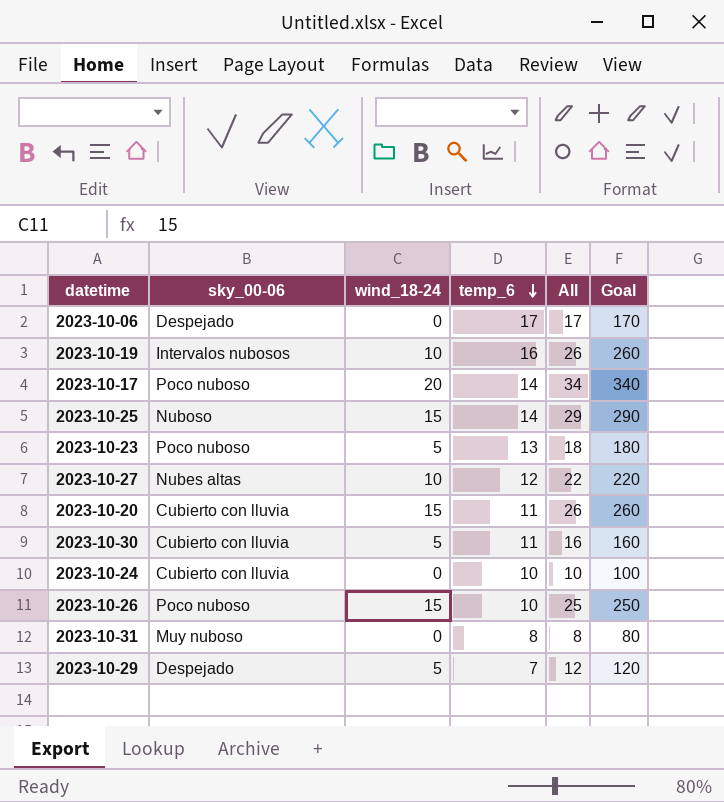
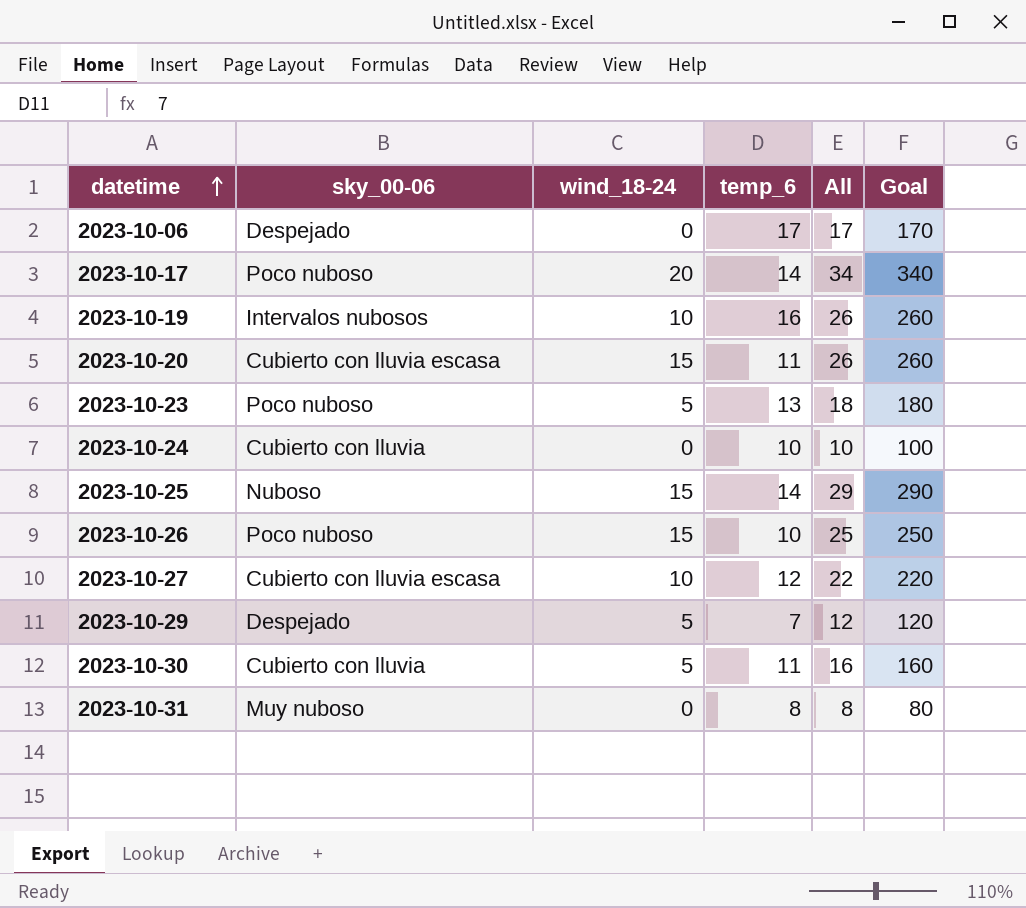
row order: temp_6 descending -> datetime ascending
2023-10-20 | sky_00-06: Cubierto con lluvia -> Cubierto con lluvia escasa
2023-10-27 | sky_00-06: Nubes altas -> Cubierto con lluvia escasa

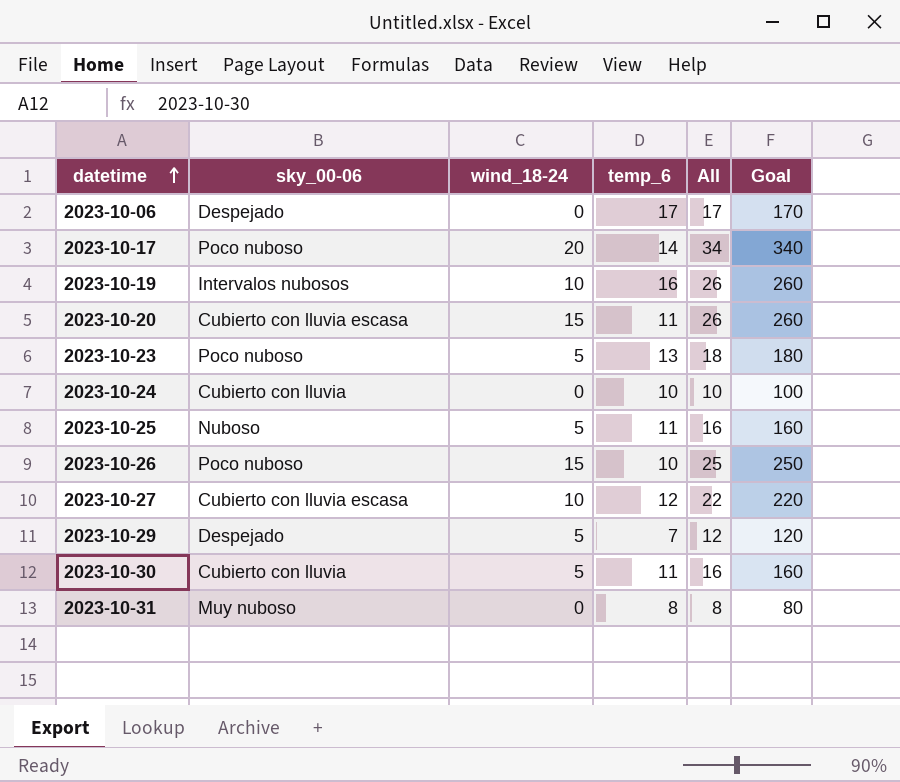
2023-10-25 | wind_18-24: 15 -> 5
2023-10-25 | temp_6: 14 -> 11
2023-10-25 | All: 29 -> 16
2023-10-25 | Goal: 290 -> 160

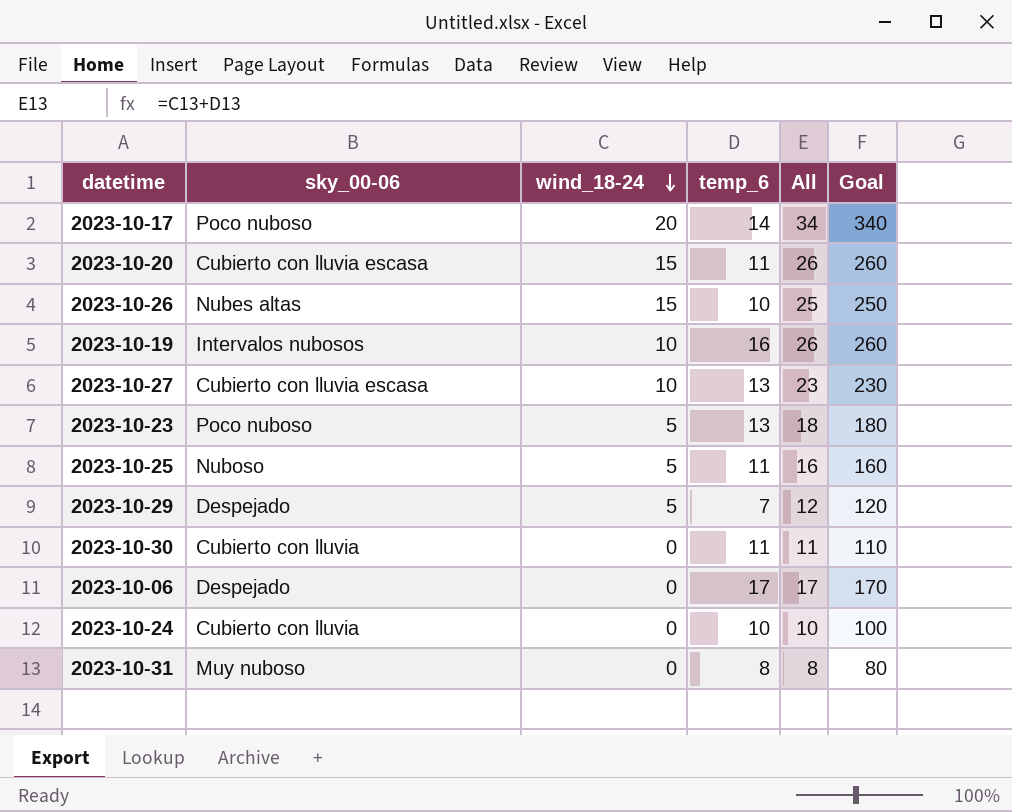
row order: datetime ascending -> wind_18-24 descending
2023-10-26 | sky_00-06: Poco nuboso -> Nubes altas
2023-10-27 | temp_6: 12 -> 13
2023-10-27 | All: 22 -> 23
2023-10-27 | Goal: 220 -> 230
2023-10-30 | wind_18-24: 5 -> 0
2023-10-30 | All: 16 -> 11
2023-10-30 | Goal: 160 -> 110

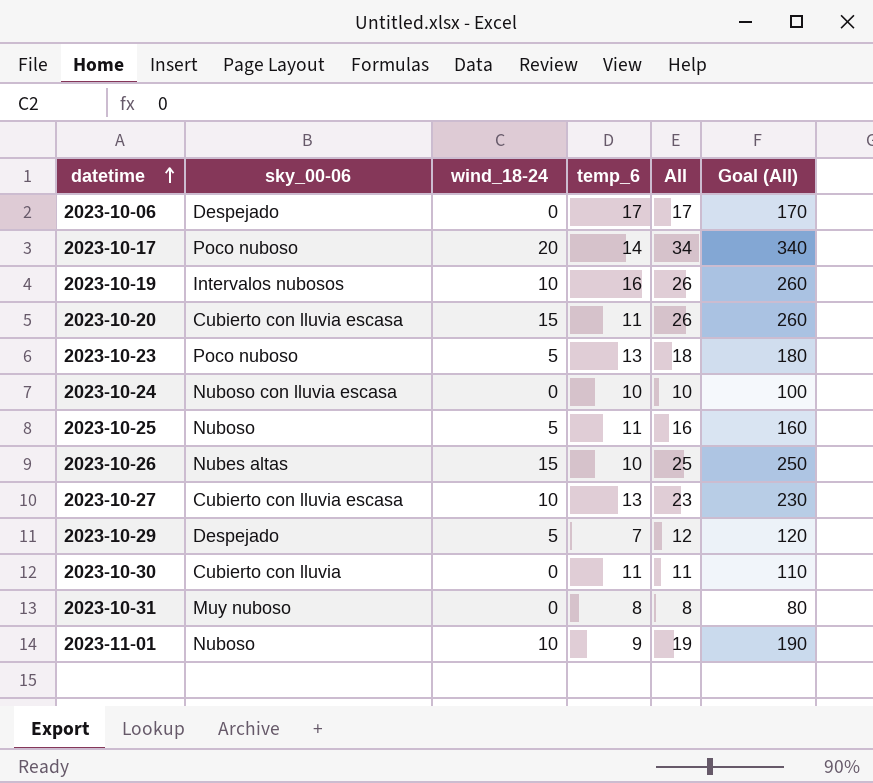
row order: wind_18-24 descending -> datetime ascending
column name: Goal -> Goal (All)
2023-10-24 | sky_00-06: Cubierto con lluvia -> Nuboso con lluvia escasa
row 2023-11-01: none -> Nuboso | 10 | 9 | 19 | 190

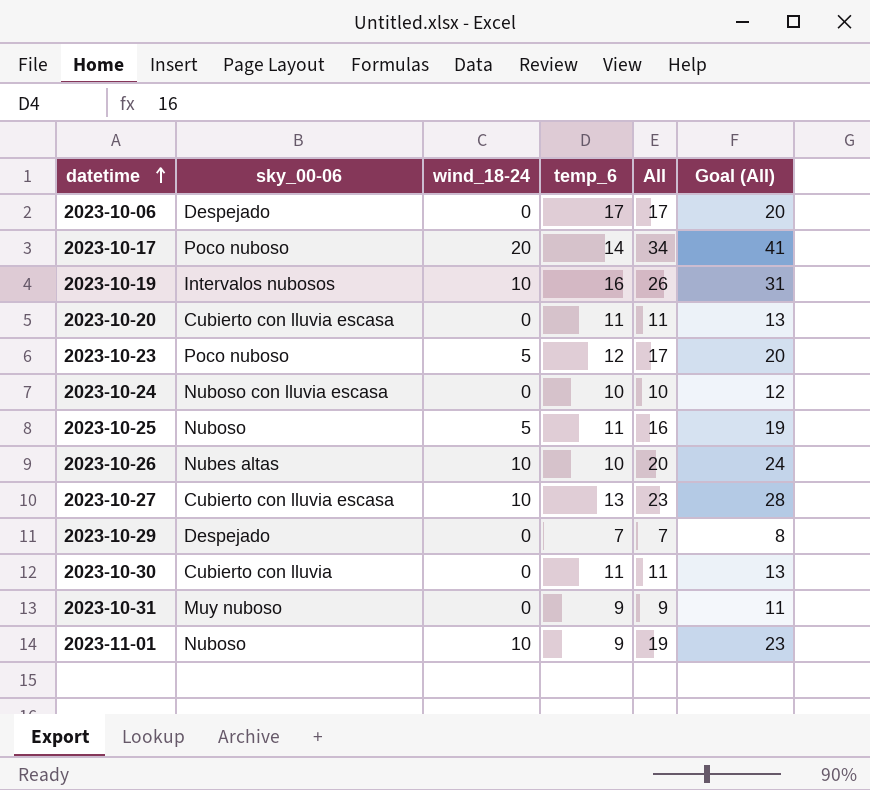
column Goal (All) | formula: [All] * 10 -> [All] * 1.2
2023-10-20 | wind_18-24: 15 -> 0
2023-10-20 | All: 26 -> 11
2023-10-23 | temp_6: 13 -> 12
2023-10-23 | All: 18 -> 17
2023-10-26 | wind_18-24: 15 -> 10
2023-10-26 | All: 25 -> 20
2023-10-29 | wind_18-24: 5 -> 0
2023-10-29 | All: 12 -> 7
2023-10-31 | temp_6: 8 -> 9
2023-10-31 | All: 8 -> 9

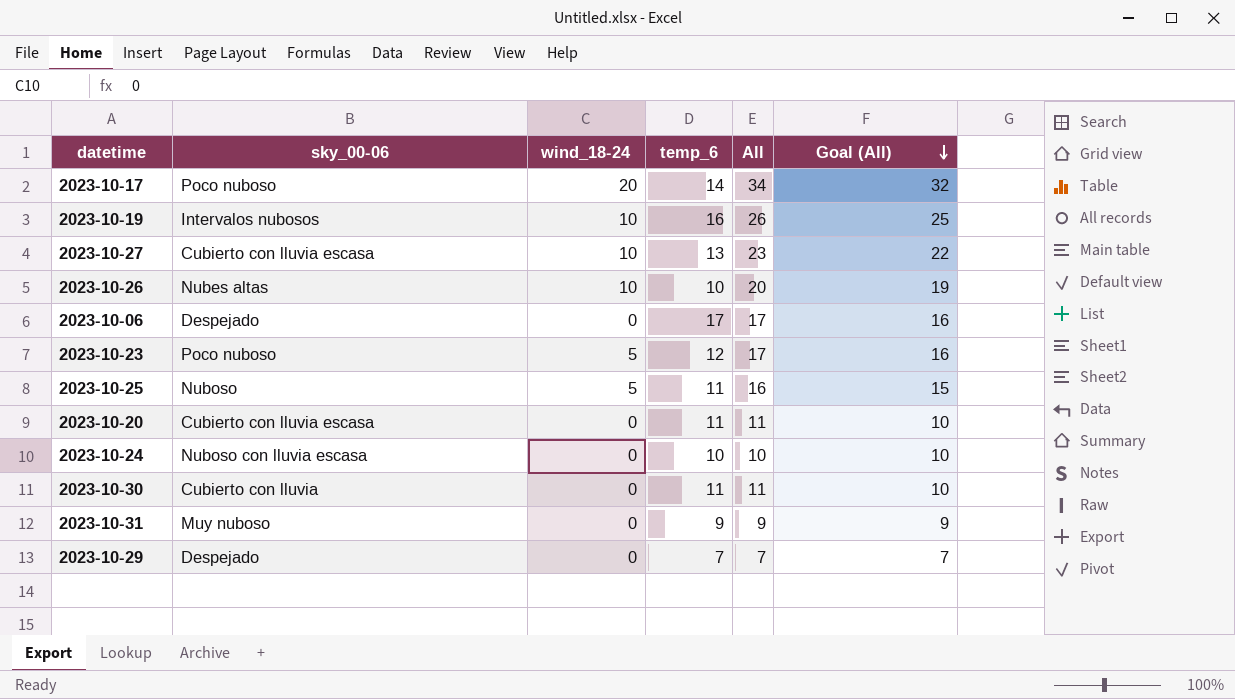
row order: datetime ascending -> Goal (All) descending
column Goal (All) | formula: [All] * 1.2 -> [All] * 0.95
row 2023-11-01: Nuboso | 10 | 9 | 19 | 23 -> none

